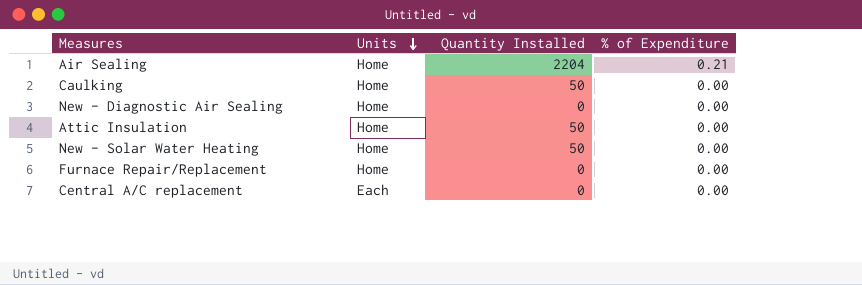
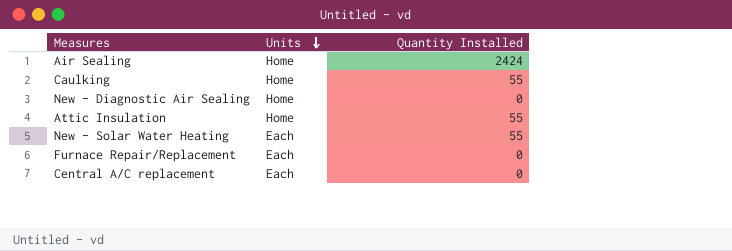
column % of Expenditure | position: 4 -> none
Air Sealing | Quantity Installed: 2204 -> 2424
Caulking | Quantity Installed: 50 -> 55
Attic Insulation | Quantity Installed: 50 -> 55
New - Solar Water Heating | Units: Home -> Each
New - Solar Water Heating | Quantity Installed: 50 -> 55
Furnace Repair/Replacement | Units: Home -> Each

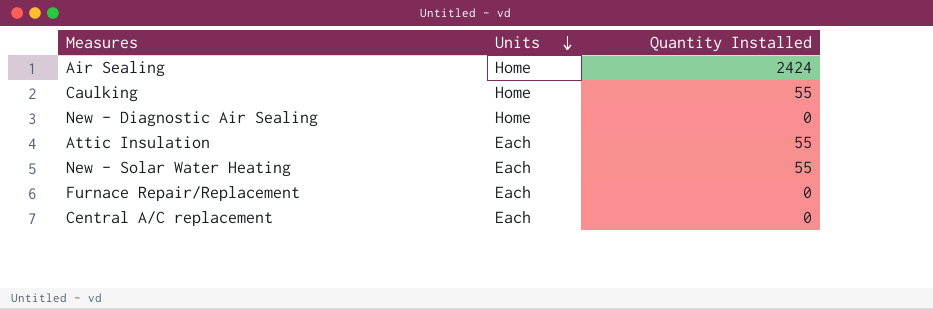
Attic Insulation | Units: Home -> Each

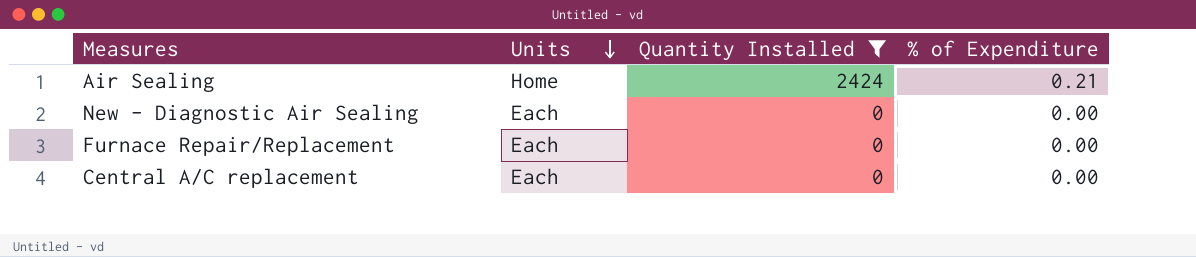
filter: none -> Quantity Installed != 55
column % of Expenditure | position: none -> 4
New - Diagnostic Air Sealing | Units: Home -> Each

